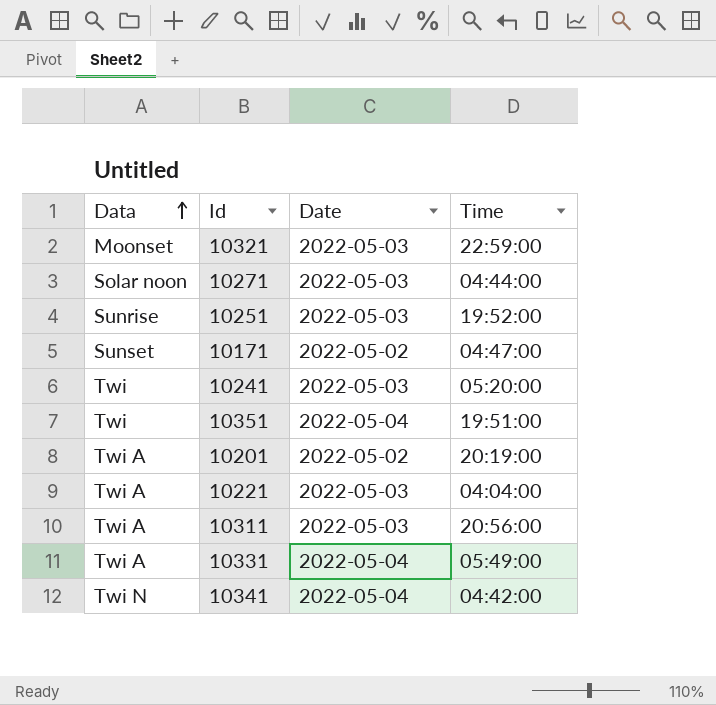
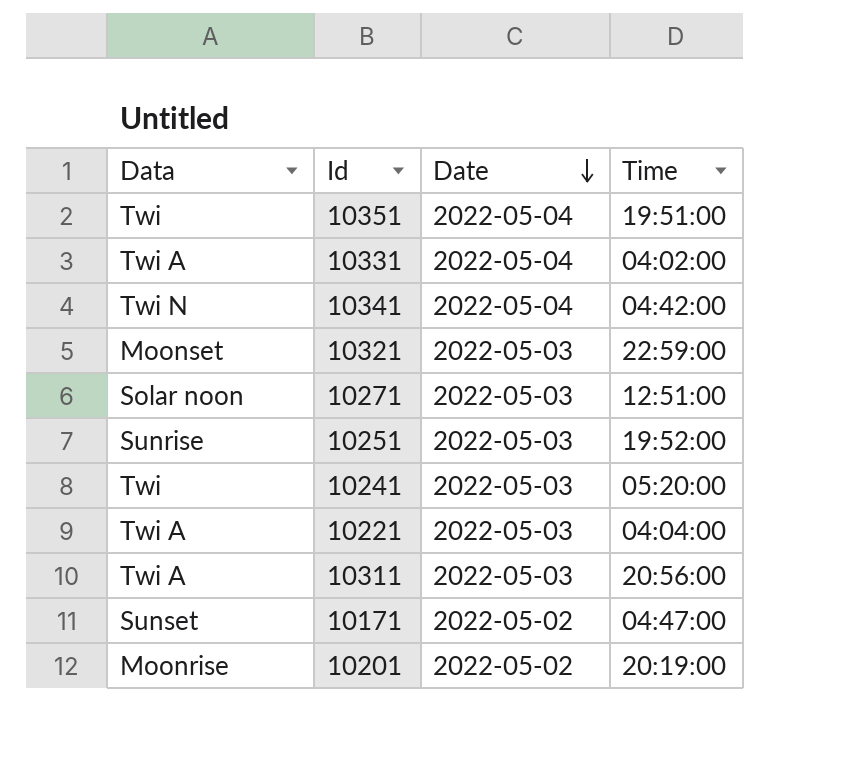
row order: Data ascending -> Date descending
10331 | Time: 05:49:00 -> 04:02:00
10271 | Time: 04:44:00 -> 12:51:00
10201 | Data: Twi A -> Moonrise

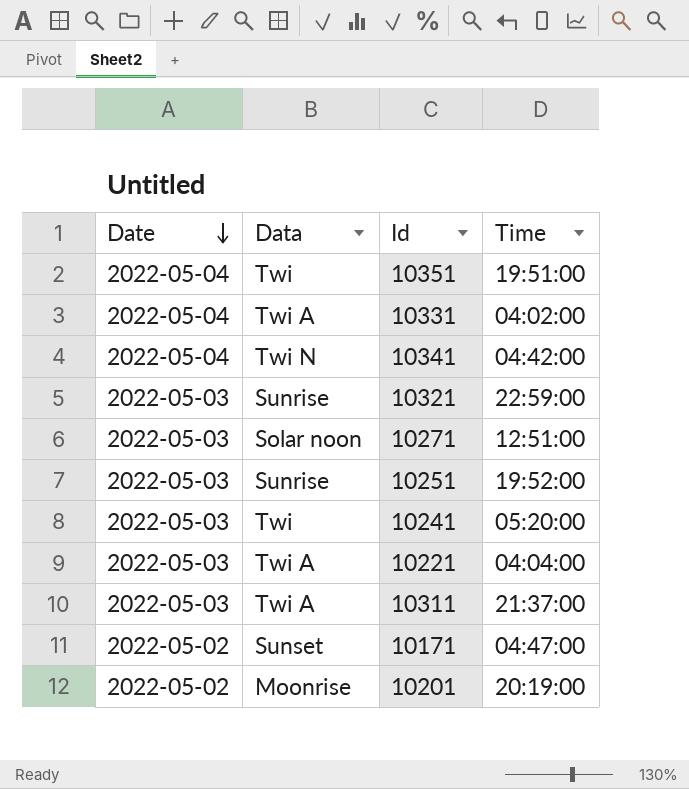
column Date | position: 3 -> 1
10321 | Data: Moonset -> Sunrise
10311 | Time: 20:56:00 -> 21:37:00

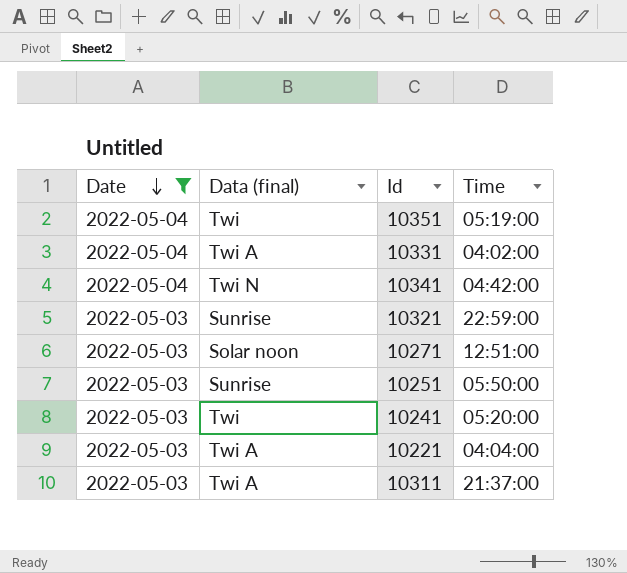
filter: none -> Date != 2022-05-02
column name: Data -> Data (final)
10351 | Time: 19:51:00 -> 05:19:00
10251 | Time: 19:52:00 -> 05:50:00

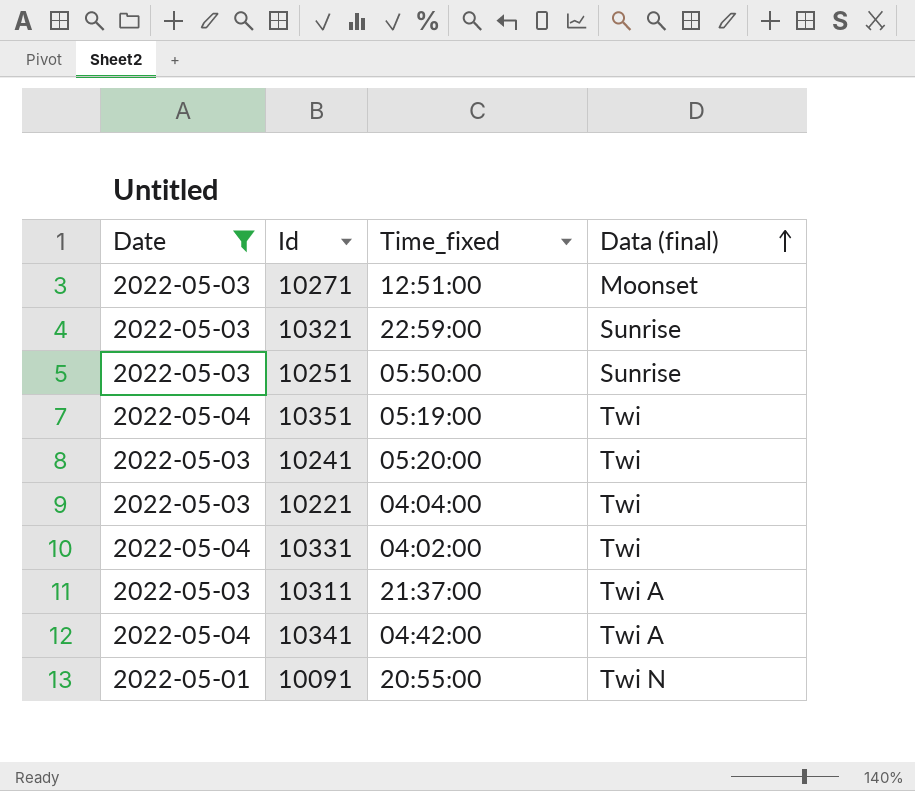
row order: Date descending -> Data (final) ascending
column name: Time -> Time_fixed
column Data (final) | position: 2 -> 4
10271 | Data (final): Solar noon -> Moonset
10221 | Data (final): Twi A -> Twi
10331 | Data (final): Twi A -> Twi
10341 | Data (final): Twi N -> Twi A
row 10091: none -> 2022-05-01 | 20:55:00 | Twi N

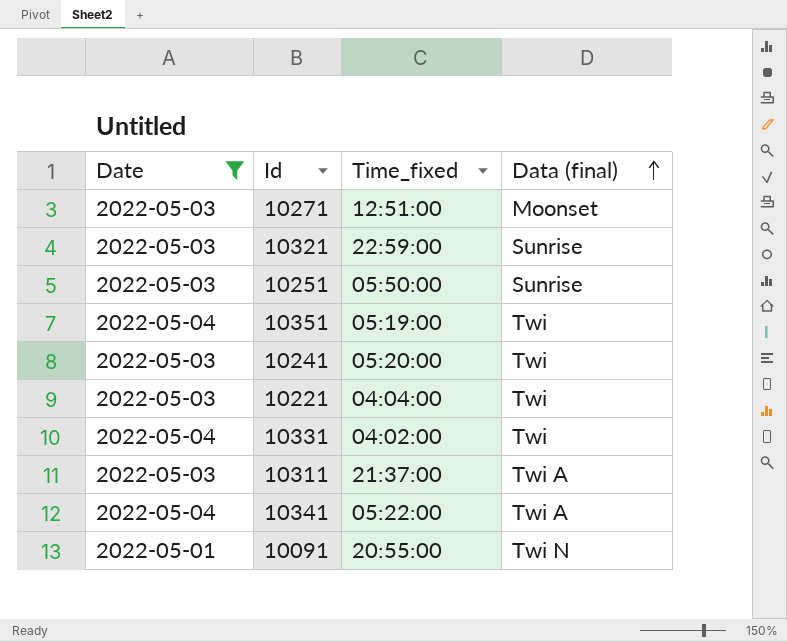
10341 | Time_fixed: 04:42:00 -> 05:22:00

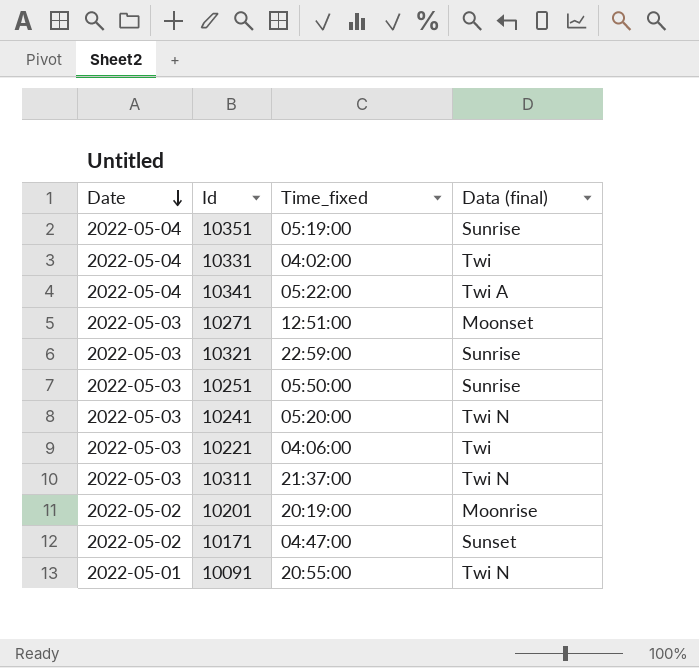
filter: Date != 2022-05-02 -> none
row order: Data (final) ascending -> Date descending
10351 | Data (final): Twi -> Sunrise
10241 | Data (final): Twi -> Twi N
10221 | Time_fixed: 04:04:00 -> 04:06:00
10311 | Data (final): Twi A -> Twi N

